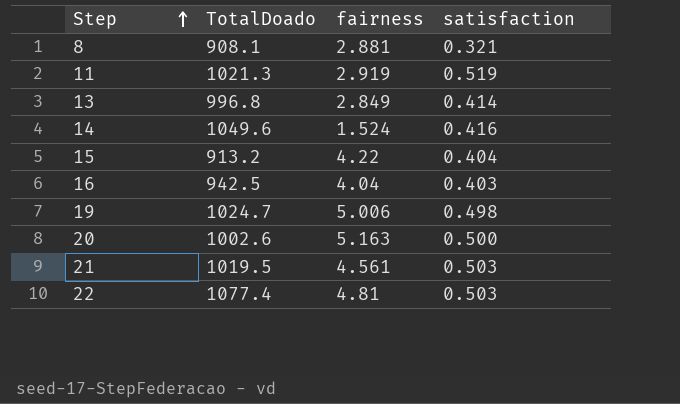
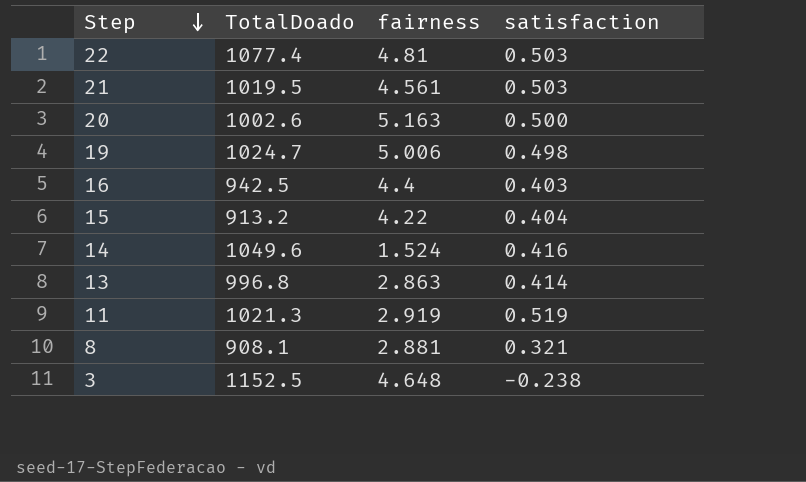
row order: Step ascending -> Step descending
16 | fairness: 4.04 -> 4.4
13 | fairness: 2.849 -> 2.863
row 3: none -> 1152.5 | 4.648 | -0.238

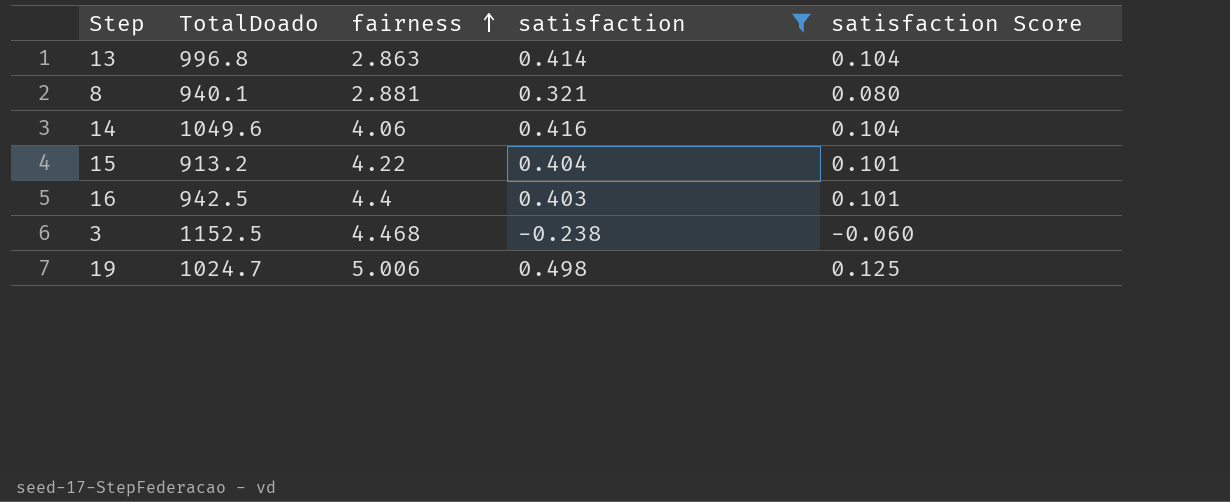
filter: none -> satisfaction <= 0.498
row order: Step descending -> fairness ascending
column satisfaction Score | formula: none -> [satisfaction] * 0.25
8 | TotalDoado: 908.1 -> 940.1
14 | fairness: 1.524 -> 4.06
3 | fairness: 4.648 -> 4.468

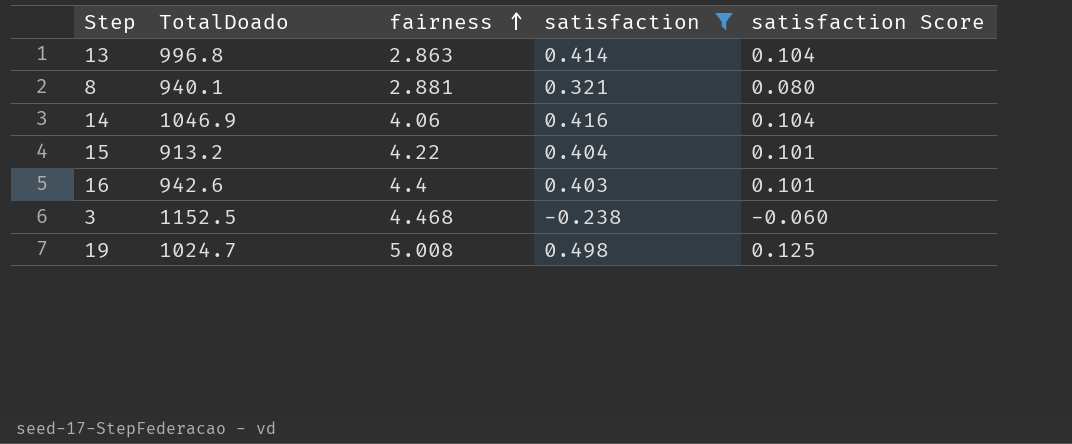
14 | TotalDoado: 1049.6 -> 1046.9
16 | TotalDoado: 942.5 -> 942.6
19 | fairness: 5.006 -> 5.008

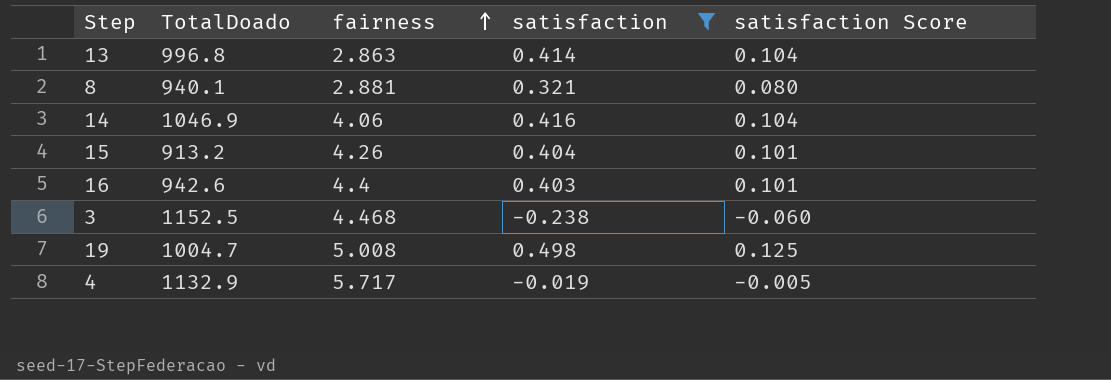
15 | fairness: 4.22 -> 4.26
19 | TotalDoado: 1024.7 -> 1004.7
row 4: none -> 1132.9 | 5.717 | -0.019 | -0.005

